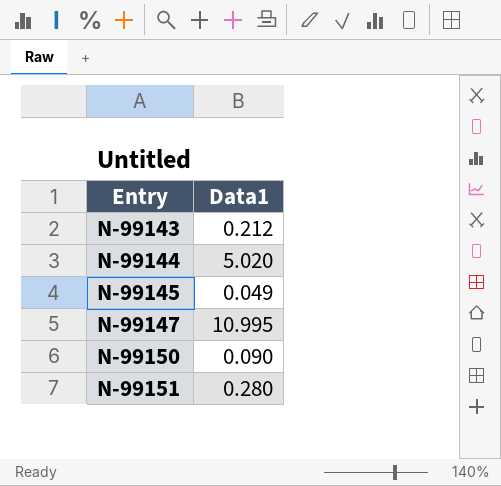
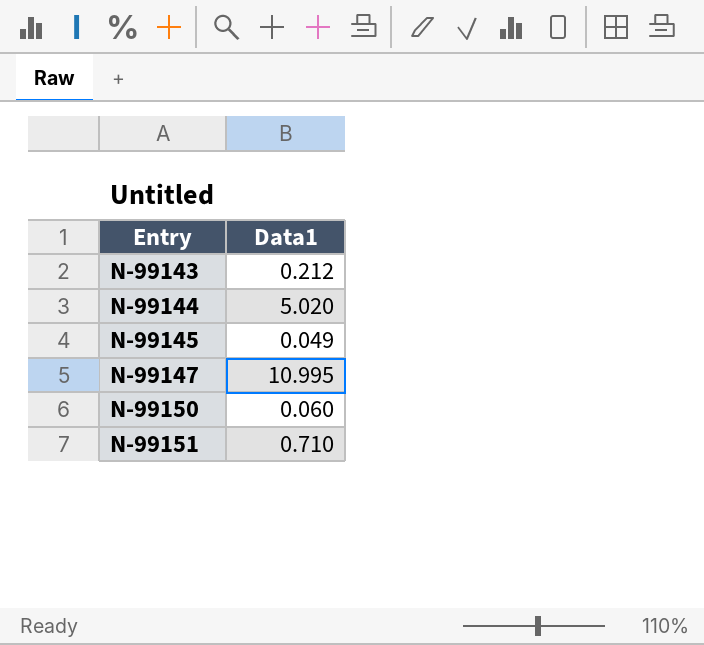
N-99150 | Data1: 0.090 -> 0.060
N-99151 | Data1: 0.280 -> 0.710

